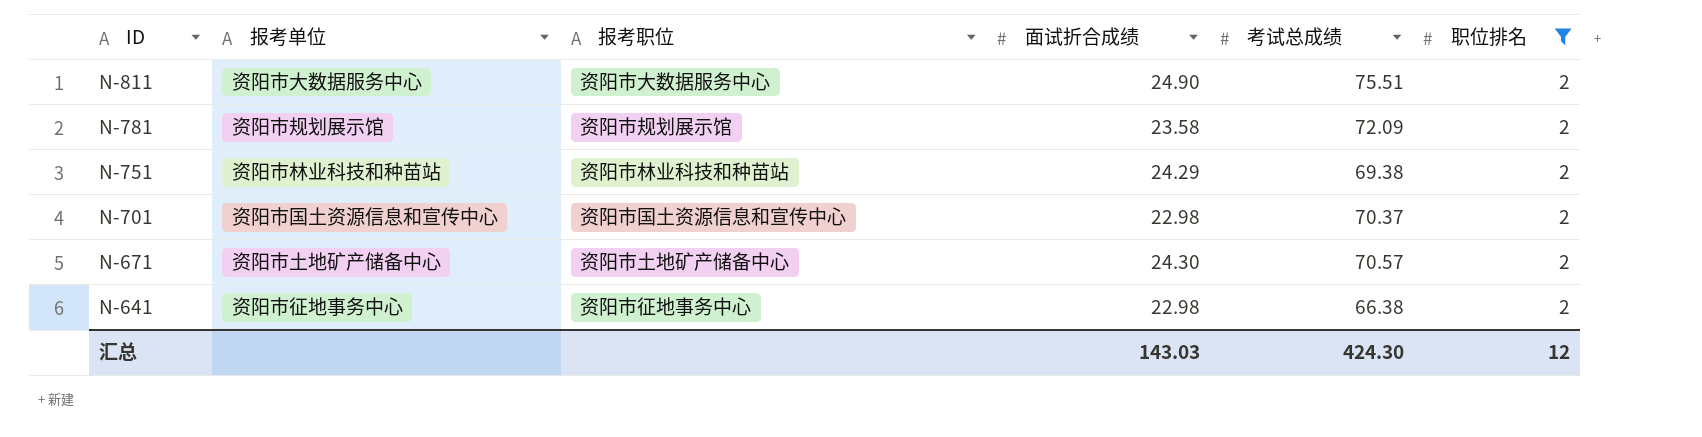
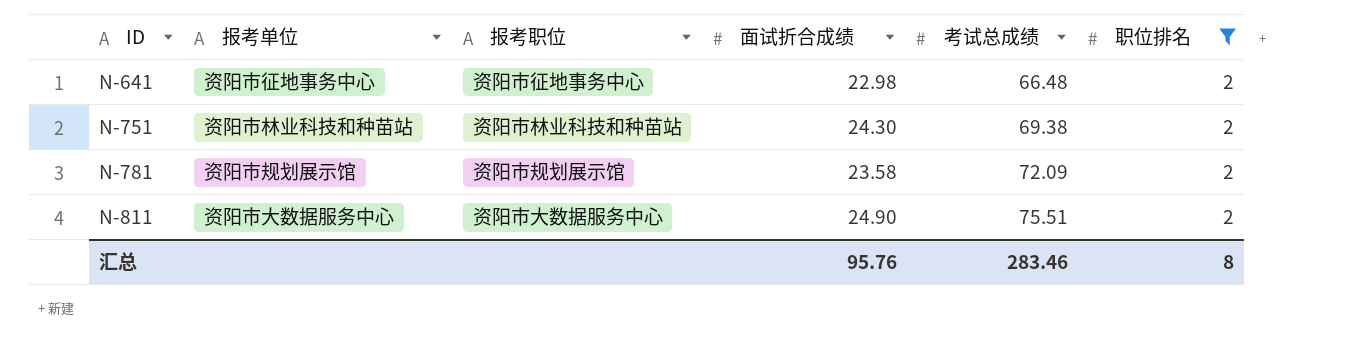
row order: ID descending -> ID ascending
row N-701: 资阳市国土资源信息和宣传中心 | 资阳市国土资源信息和宣传中心 | 22.98 | 70.37 | 2 -> none
row N-671: 资阳市土地矿产储备中心 | 资阳市土地矿产储备中心 | 24.30 | 70.57 | 2 -> none
N-641 | 考试总成绩: 66.38 -> 66.48
N-751 | 面试折合成绩: 24.29 -> 24.30
汇总 | 面试折合成绩: 143.03 -> 95.76
汇总 | 考试总成绩: 424.30 -> 283.46
汇总 | 职位排名: 12 -> 8

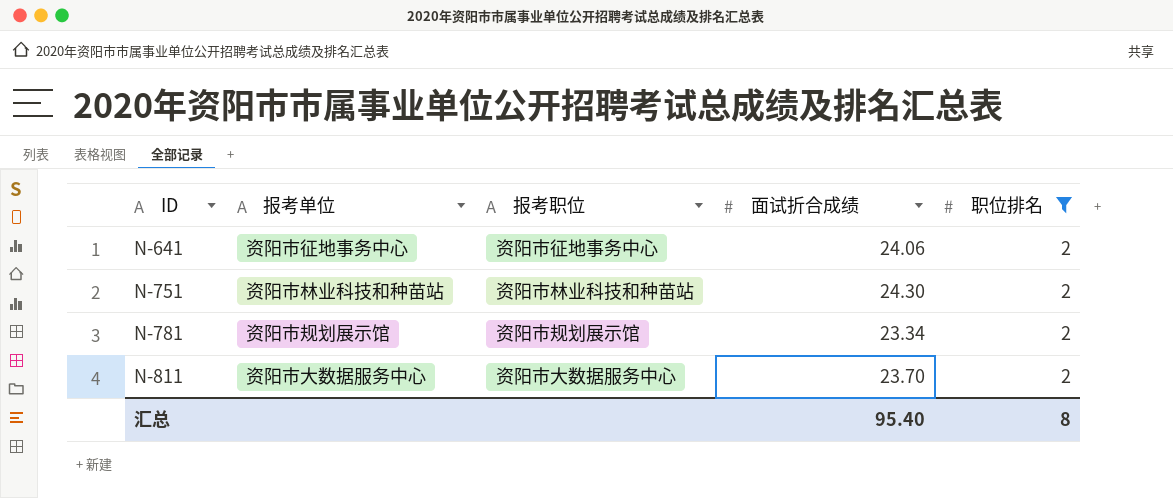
column 考试总成绩 | position: 5 -> none
N-641 | 面试折合成绩: 22.98 -> 24.06
N-781 | 面试折合成绩: 23.58 -> 23.34
N-811 | 面试折合成绩: 24.90 -> 23.70
汇总 | 面试折合成绩: 95.76 -> 95.40

